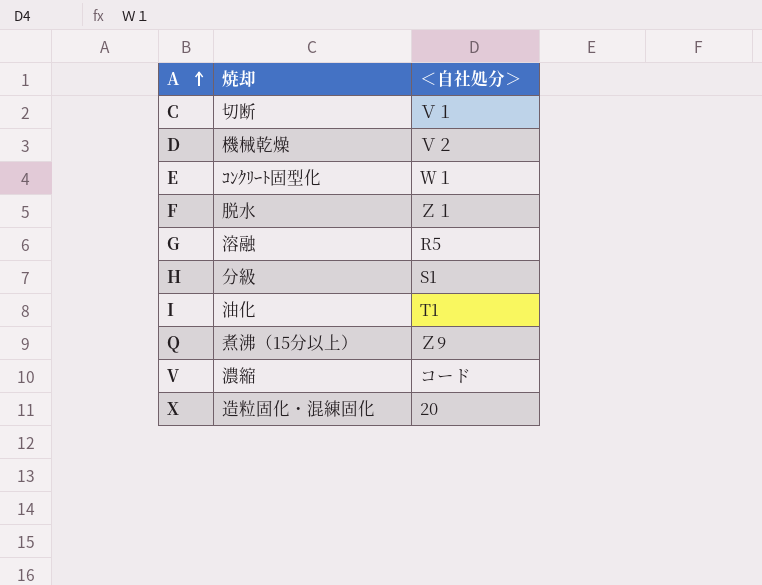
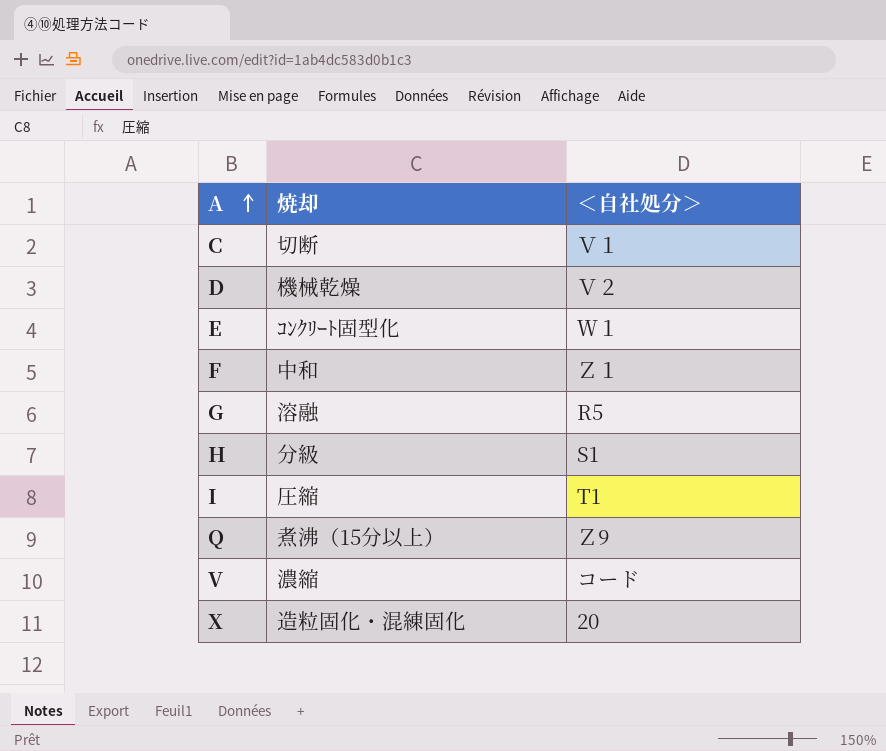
F | 焼却: 脱水 -> 中和
I | 焼却: 油化 -> 圧縮

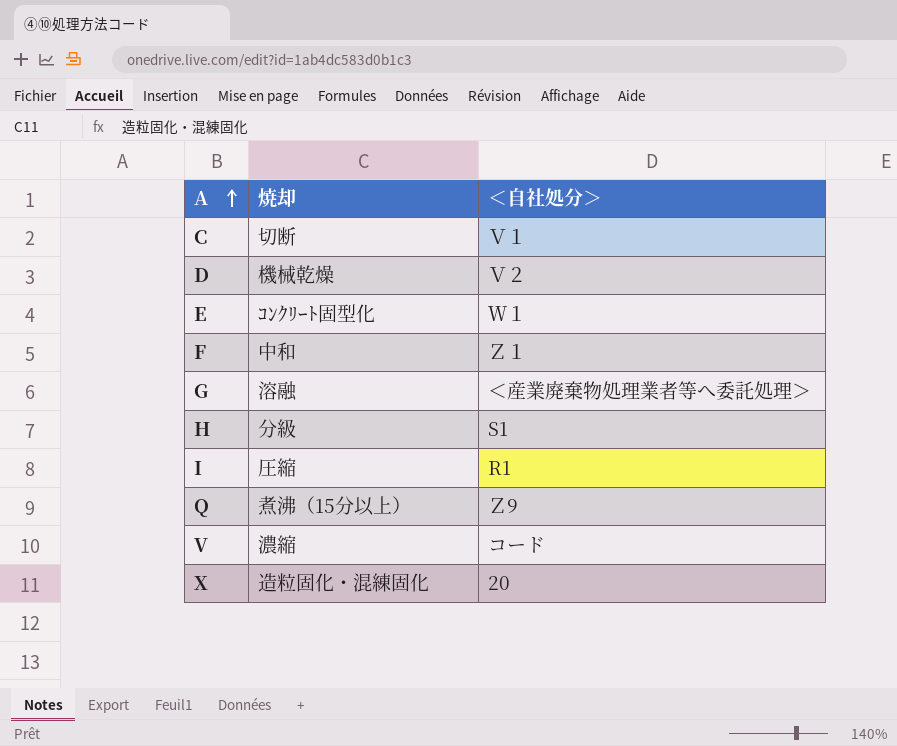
G | ＜自社処分＞: R5 -> ＜産業廃棄物処理業者等へ委託処理＞
I | ＜自社処分＞: T1 -> R1

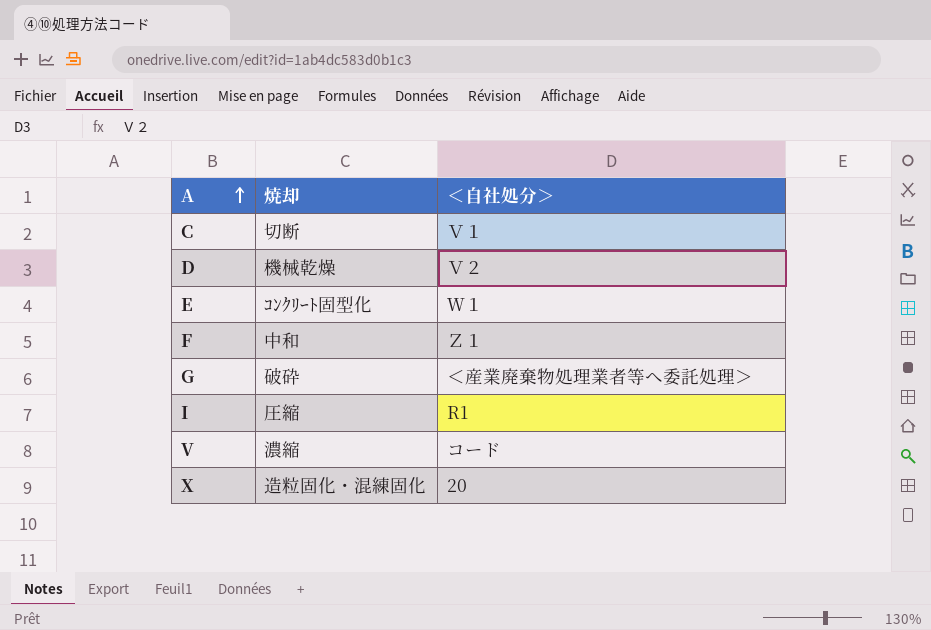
row H: 分級 | S1 -> none
row Q: 煮沸（15分以上） | Ｚ9 -> none
G | 焼却: 溶融 -> 破砕

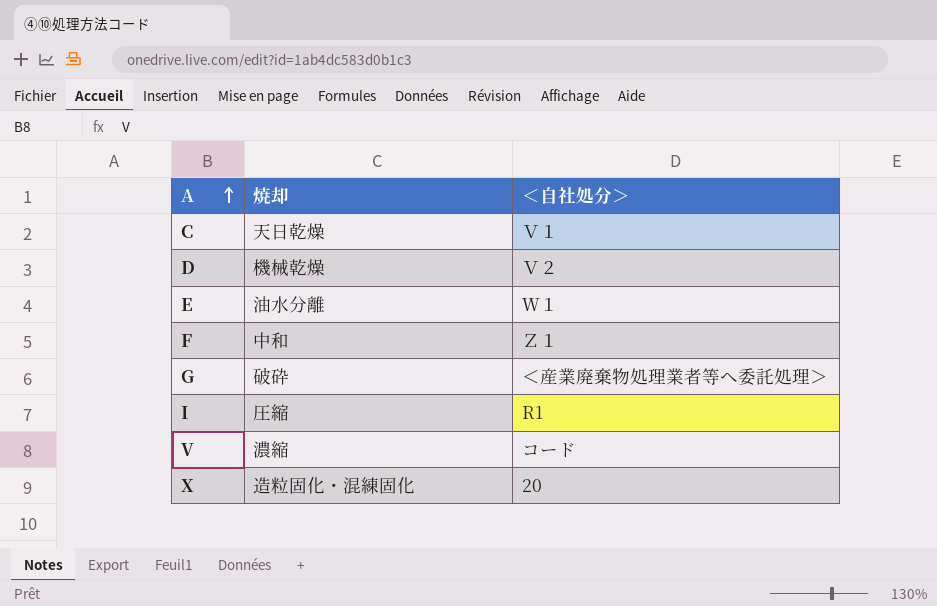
C | 焼却: 切断 -> 天日乾燥
E | 焼却: ｺﾝｸﾘｰﾄ固型化 -> 油水分離

